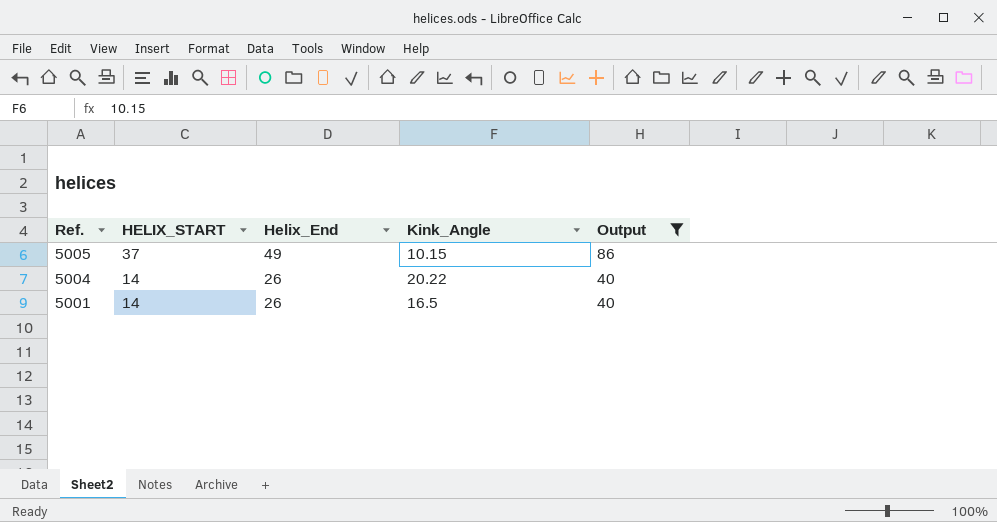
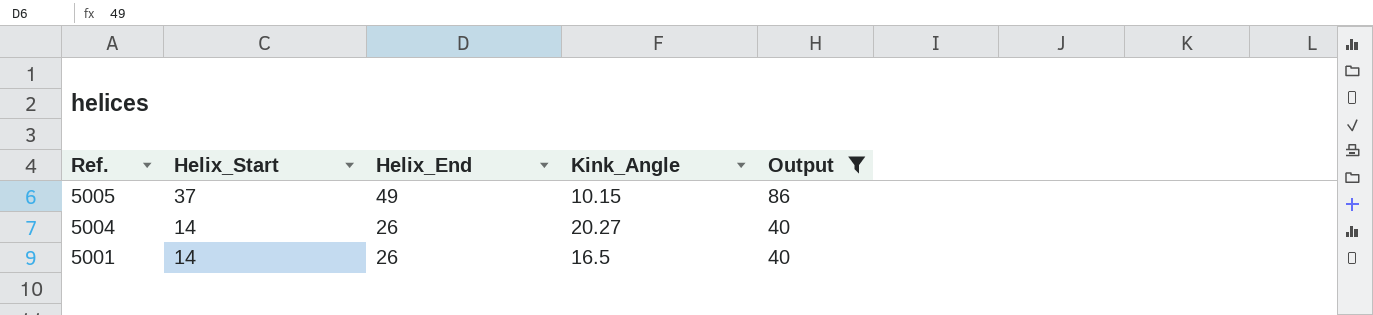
column name: HELIX_START -> Helix_Start
5004 | Kink_Angle: 20.22 -> 20.27

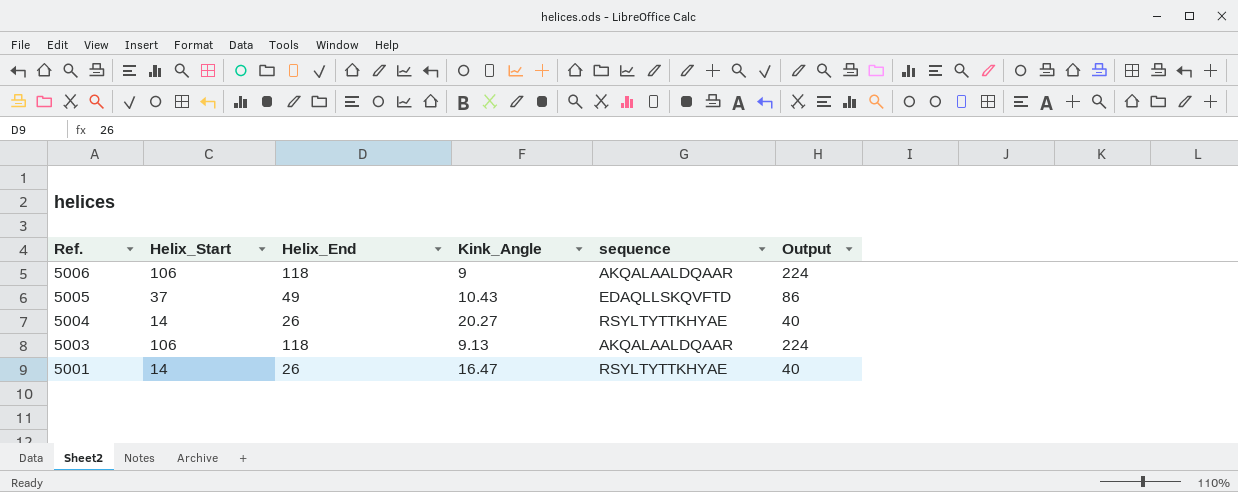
filter: Output != 224 -> none
column sequence | position: none -> 5
5005 | Kink_Angle: 10.15 -> 10.43
5001 | Kink_Angle: 16.5 -> 16.47

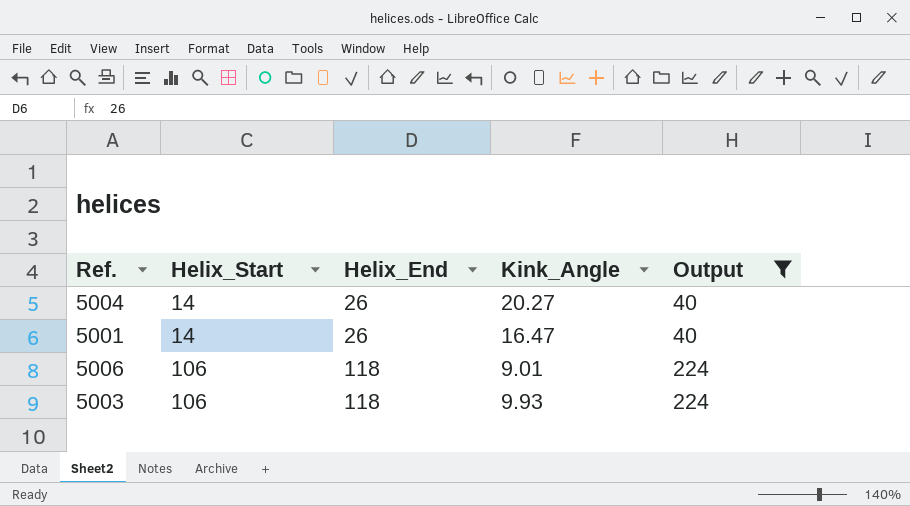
filter: none -> Output != 86
row order: Ref. descending -> Helix_Start ascending
column sequence | position: 5 -> none
5006 | Kink_Angle: 9 -> 9.01
5003 | Kink_Angle: 9.13 -> 9.93

